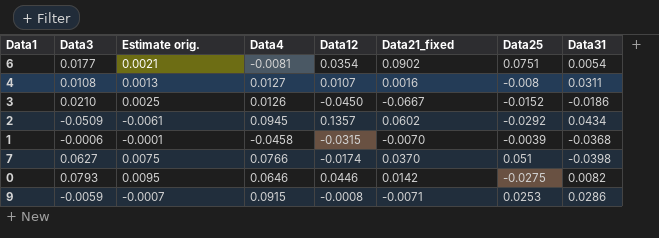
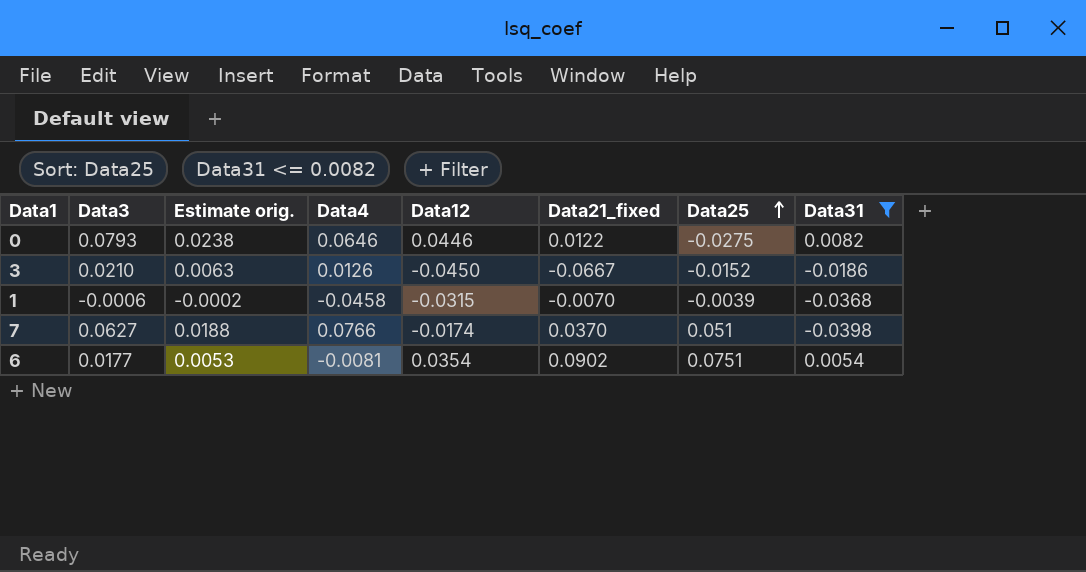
filter: none -> Data31 <= 0.0082
row order: none -> Data25 ascending
column Estimate orig. | formula: [Data3] * 0.12 -> [Data3] * 0.3
0 | Data21_fixed: 0.0142 -> 0.0122

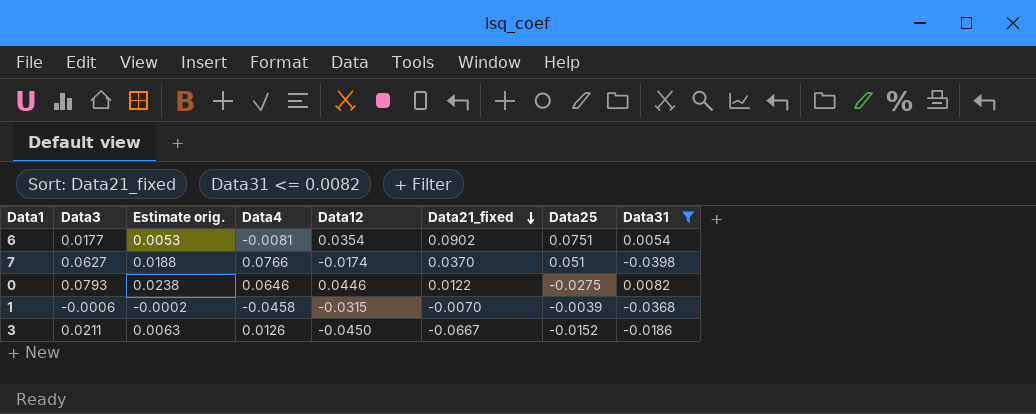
row order: Data25 ascending -> Data21_fixed descending
3 | Data3: 0.0210 -> 0.0211

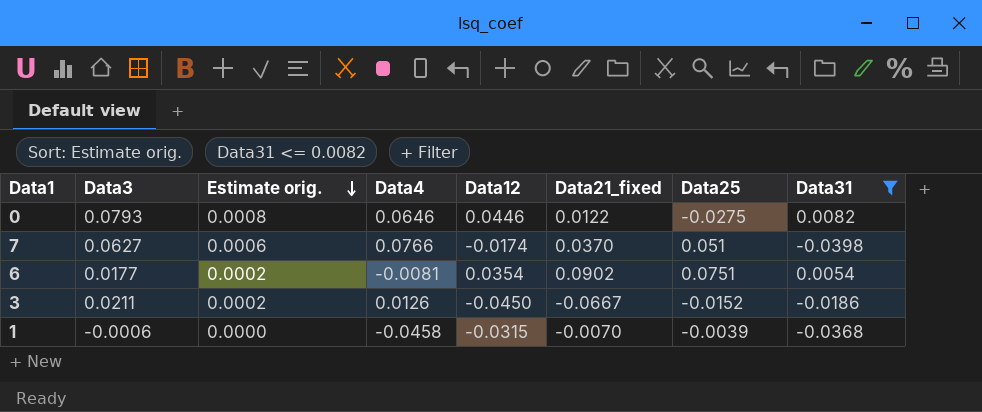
row order: Data21_fixed descending -> Estimate orig. descending
column Estimate orig. | formula: [Data3] * 0.3 -> [Data3] * 0.01

